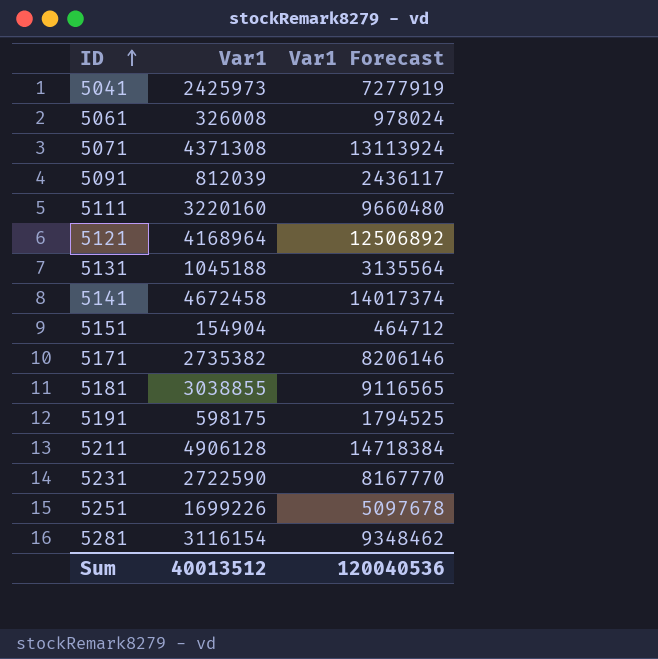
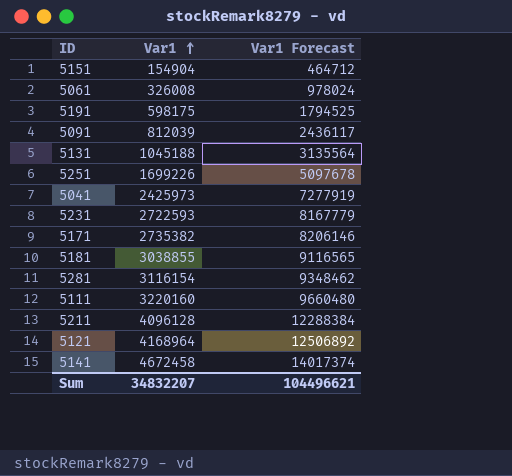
row order: ID ascending -> Var1 ascending
row 5071: 4371308 | 13113924 -> none
5231 | Var1: 2722590 -> 2722593
5231 | Var1 Forecast: 8167770 -> 8167779
5211 | Var1: 4906128 -> 4096128
5211 | Var1 Forecast: 14718384 -> 12288384
Sum | Var1: 40013512 -> 34832207
Sum | Var1 Forecast: 120040536 -> 104496621

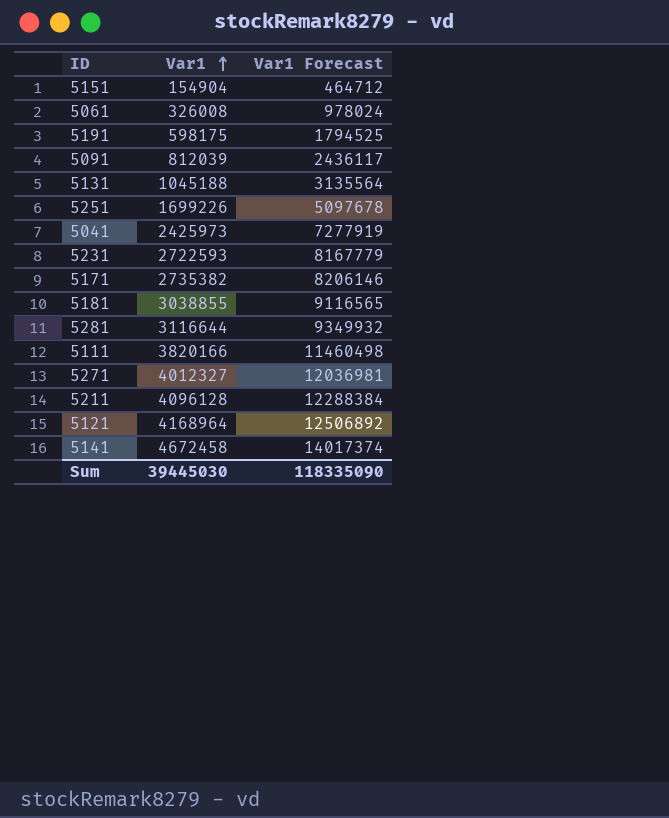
5281 | Var1: 3116154 -> 3116644
5281 | Var1 Forecast: 9348462 -> 9349932
5111 | Var1: 3220160 -> 3820166
5111 | Var1 Forecast: 9660480 -> 11460498
row 5271: none -> 4012327 | 12036981
Sum | Var1: 34832207 -> 39445030
Sum | Var1 Forecast: 104496621 -> 118335090

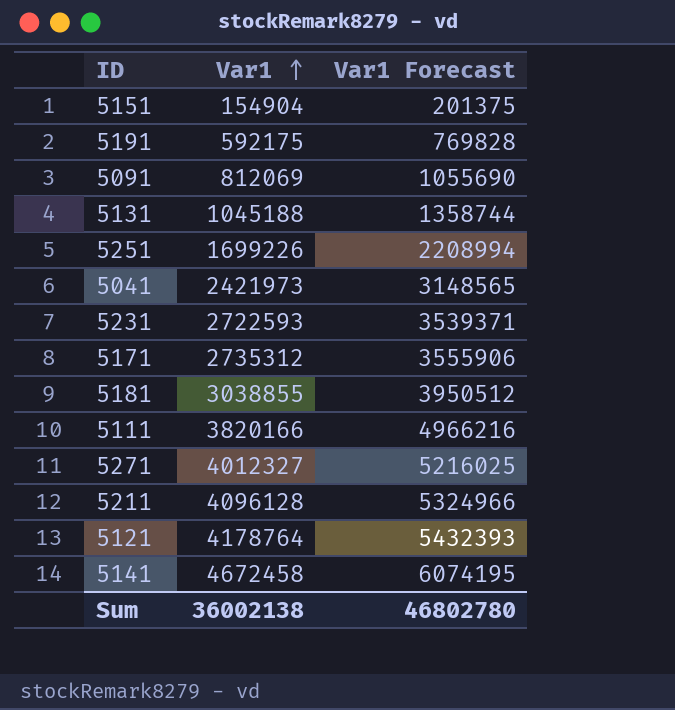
column Var1 Forecast | formula: [Var1] * 3 -> [Var1] * 1.3
row 5061: 326008 | 978024 -> none
row 5281: 3116644 | 9349932 -> none
5191 | Var1: 598175 -> 592175
5091 | Var1: 812039 -> 812069
5041 | Var1: 2425973 -> 2421973
5171 | Var1: 2735382 -> 2735312
5121 | Var1: 4168964 -> 4178764
Sum | Var1: 39445030 -> 36002138
Sum | Var1 Forecast: 118335090 -> 46802780

